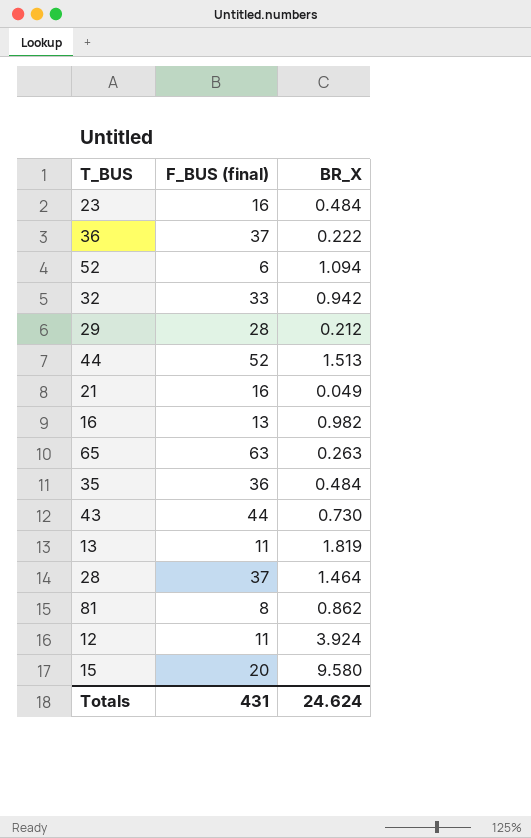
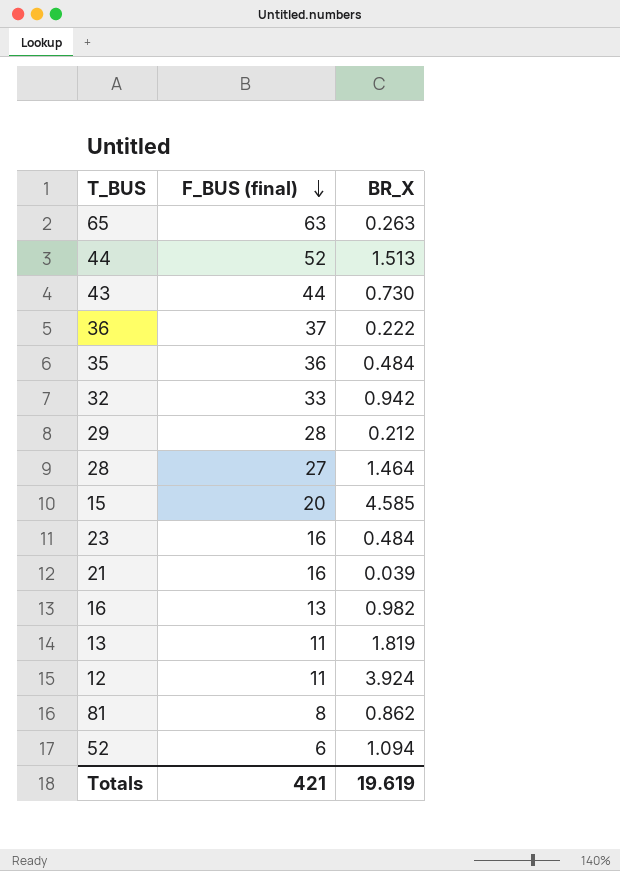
row order: none -> F_BUS (final) descending
28 | F_BUS (final): 37 -> 27
15 | BR_X: 9.580 -> 4.585
21 | BR_X: 0.049 -> 0.039
Totals | F_BUS (final): 431 -> 421
Totals | BR_X: 24.624 -> 19.619

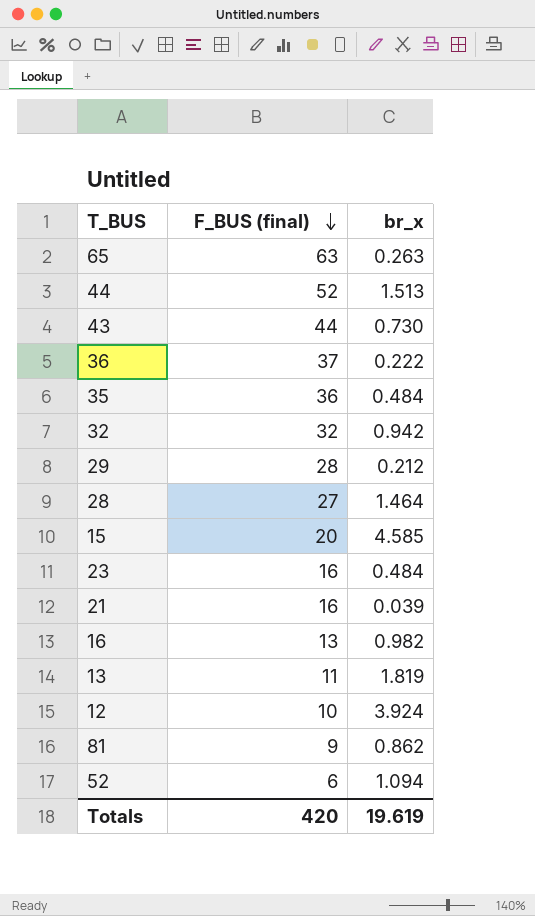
column name: BR_X -> br_x
32 | F_BUS (final): 33 -> 32
12 | F_BUS (final): 11 -> 10
81 | F_BUS (final): 8 -> 9
Totals | F_BUS (final): 421 -> 420

